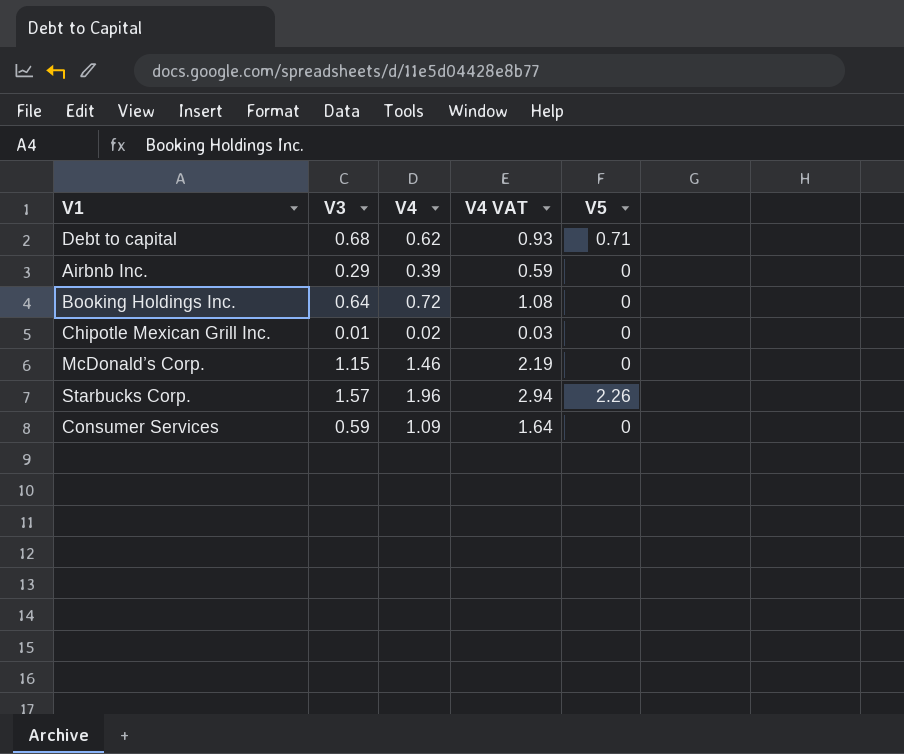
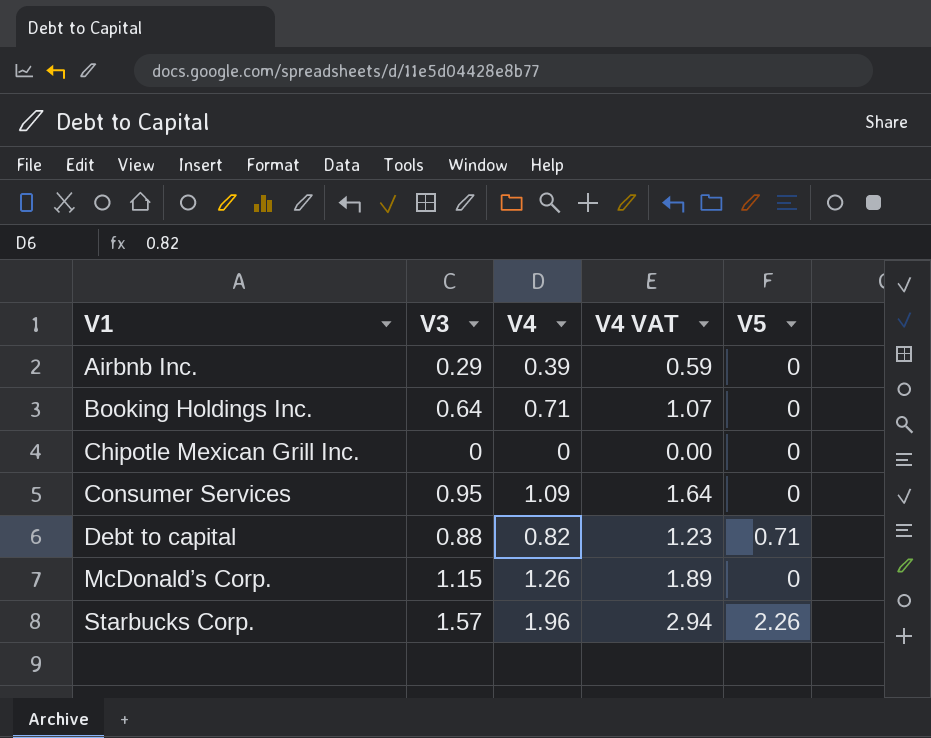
row order: none -> V1 ascending
Booking Holdings Inc. | V4: 0.72 -> 0.71
Booking Holdings Inc. | V4 VAT: 1.08 -> 1.07
Chipotle Mexican Grill Inc. | V3: 0.01 -> 0
Chipotle Mexican Grill Inc. | V4: 0.02 -> 0
Chipotle Mexican Grill Inc. | V4 VAT: 0.03 -> 0.00
Consumer Services | V3: 0.59 -> 0.95
Debt to capital | V3: 0.68 -> 0.88
Debt to capital | V4: 0.62 -> 0.82
Debt to capital | V4 VAT: 0.93 -> 1.23
McDonald’s Corp. | V4: 1.46 -> 1.26
McDonald’s Corp. | V4 VAT: 2.19 -> 1.89

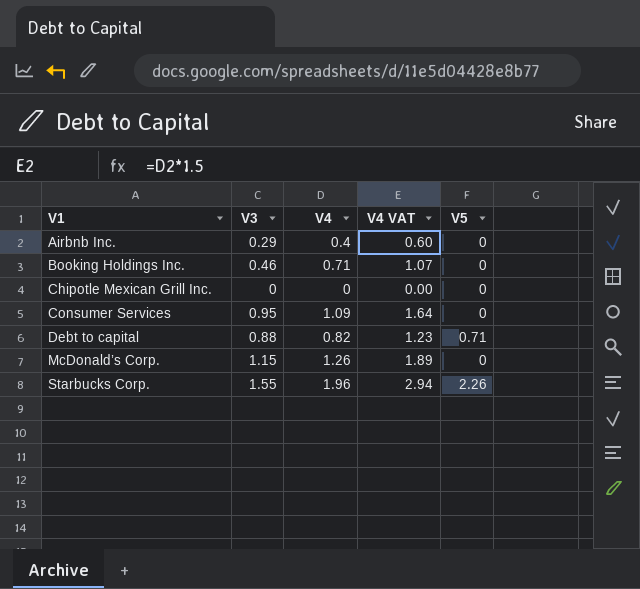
Airbnb Inc. | V4: 0.39 -> 0.4
Airbnb Inc. | V4 VAT: 0.59 -> 0.60
Booking Holdings Inc. | V3: 0.64 -> 0.46
Starbucks Corp. | V3: 1.57 -> 1.55

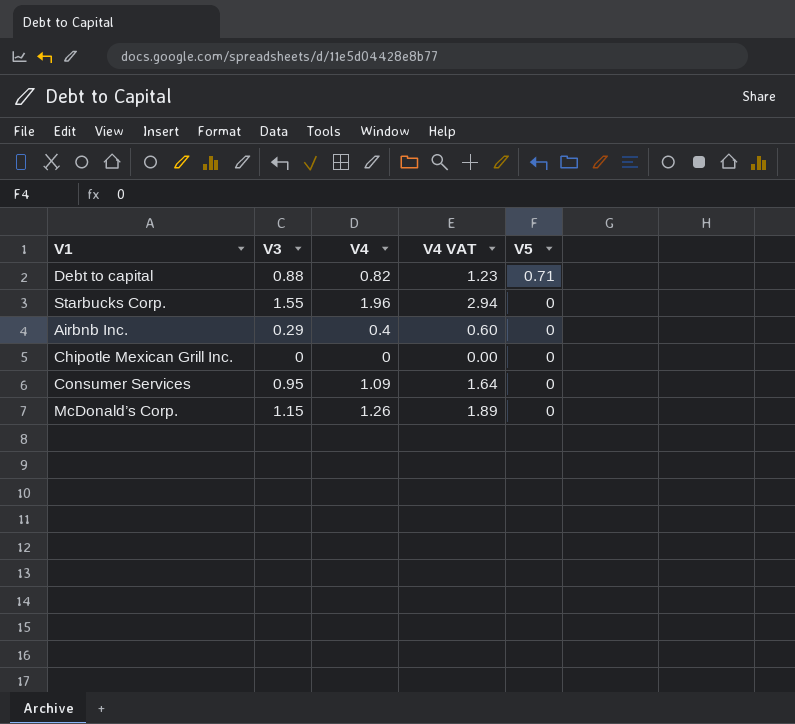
row order: V1 ascending -> V5 descending
row Booking Holdings Inc.: 0.46 | 0.71 | 1.07 | 0 -> none
Starbucks Corp. | V5: 2.26 -> 0

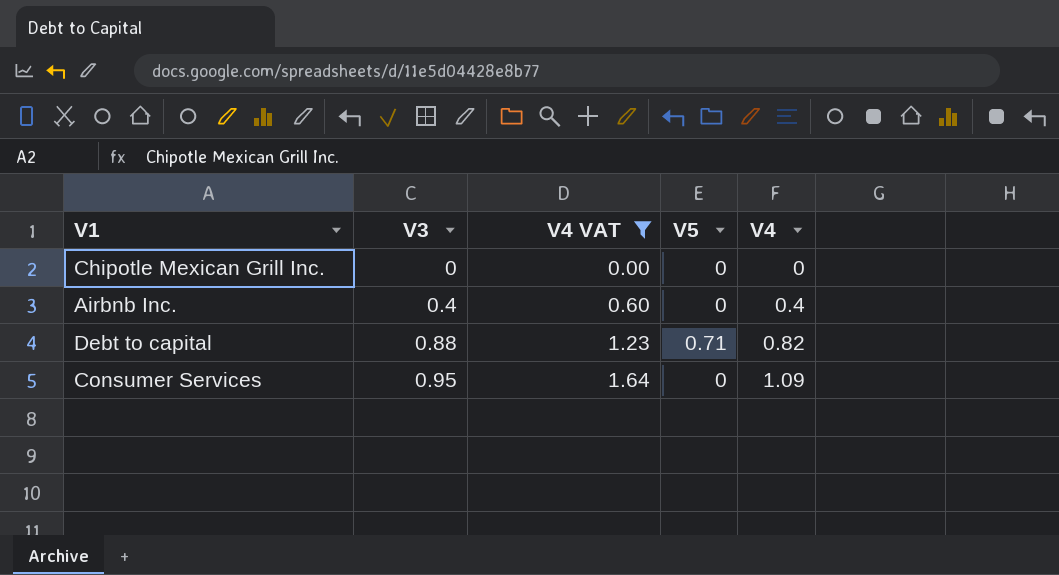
filter: none -> V4 VAT <= 1.64
row order: V5 descending -> V3 ascending
column V4 | position: 3 -> 5
Airbnb Inc. | V3: 0.29 -> 0.4

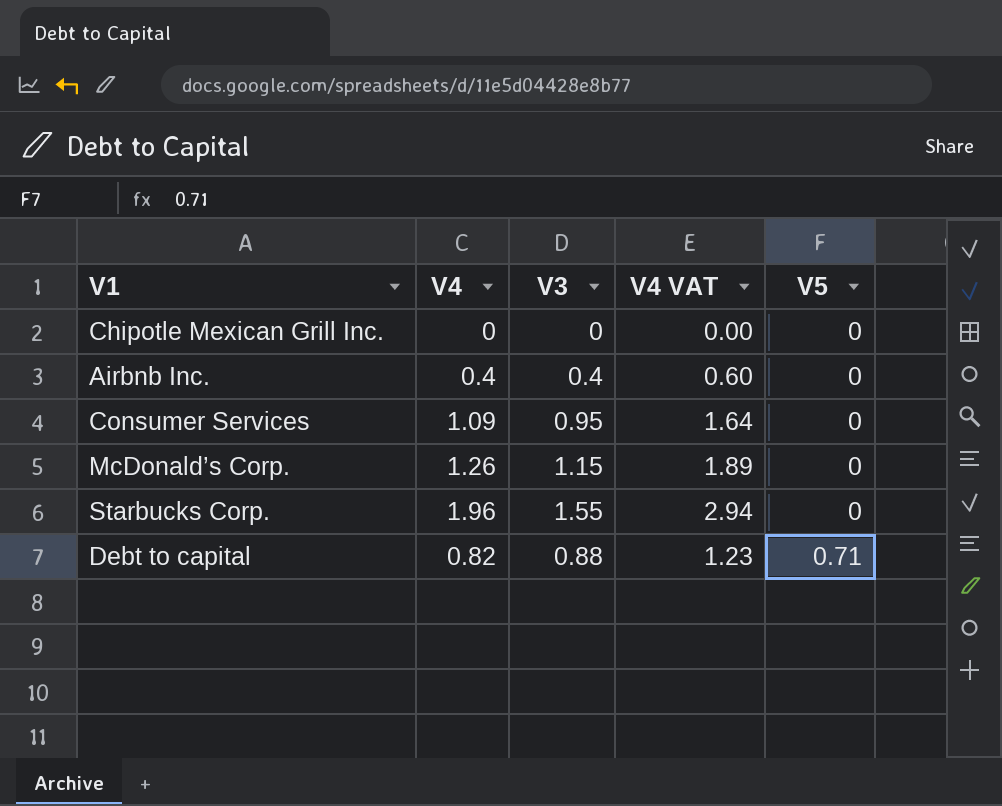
filter: V4 VAT <= 1.64 -> none
row order: V3 ascending -> V5 ascending
column V4 | position: 5 -> 2

